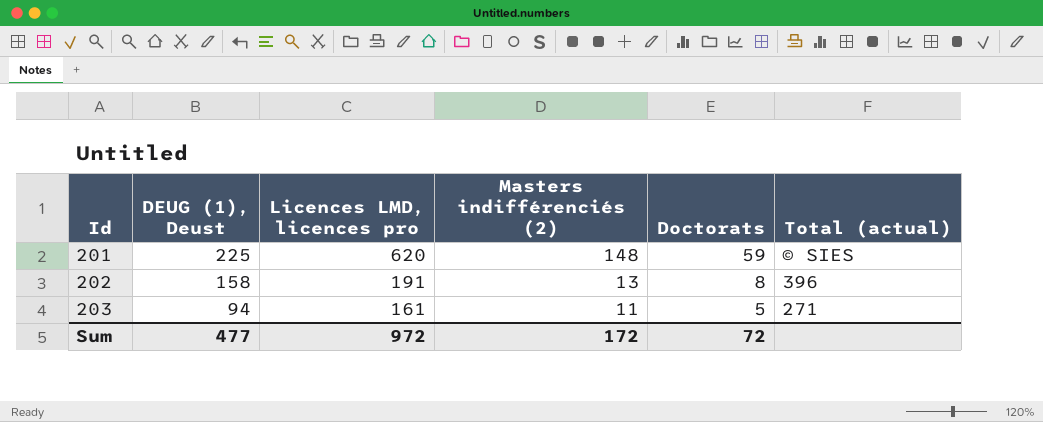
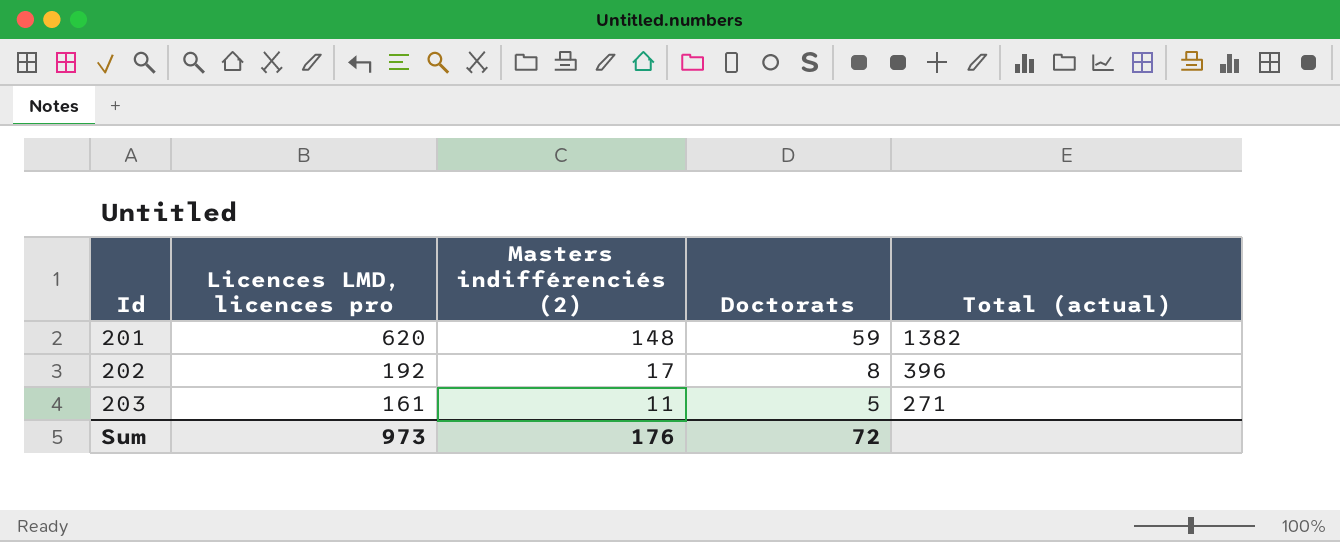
column DEUG (1), Deust | position: 2 -> none
201 | Total (actual): © SIES -> 1382
202 | Licences LMD, licences pro: 191 -> 192
202 | Masters indifférenciés (2): 13 -> 17
Sum | Licences LMD, licences pro: 972 -> 973
Sum | Masters indifférenciés (2): 172 -> 176

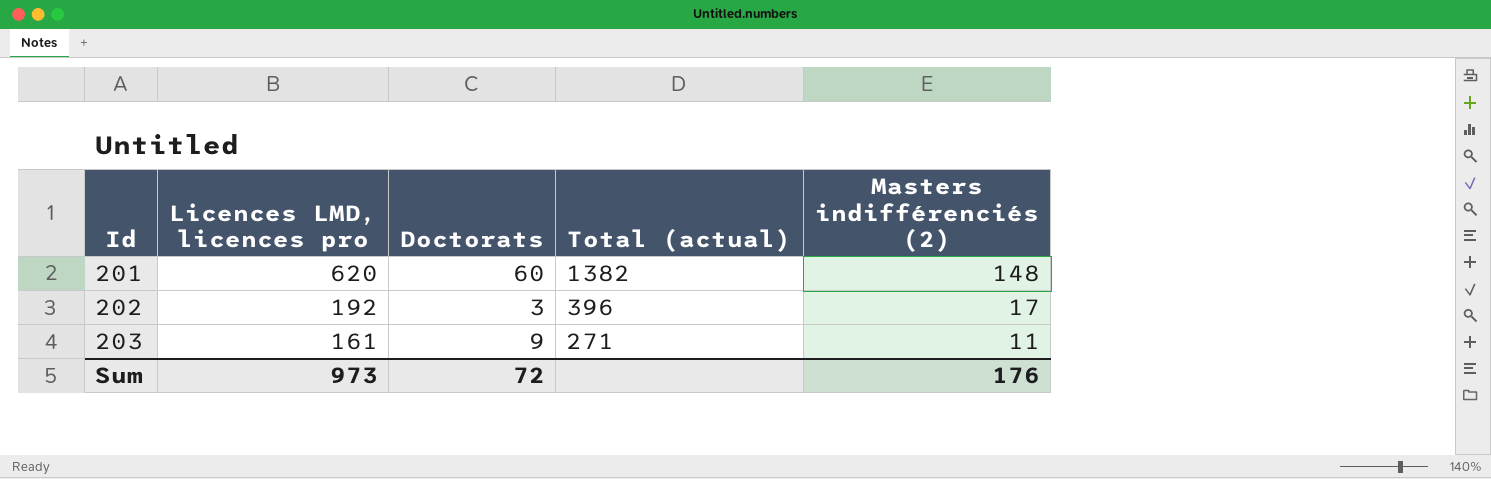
column Masters indifférenciés (2) | position: 3 -> 5
201 | Doctorats: 59 -> 60
202 | Doctorats: 8 -> 3
203 | Doctorats: 5 -> 9

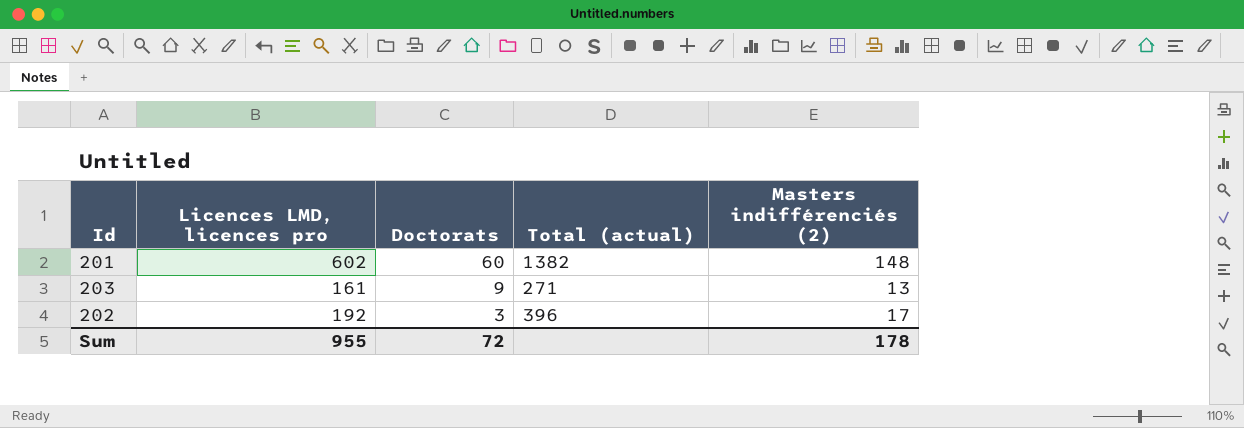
row order: Id ascending -> Doctorats descending
201 | Licences LMD, licences pro: 620 -> 602
203 | Masters indifférenciés (2): 11 -> 13
Sum | Licences LMD, licences pro: 973 -> 955
Sum | Masters indifférenciés (2): 176 -> 178

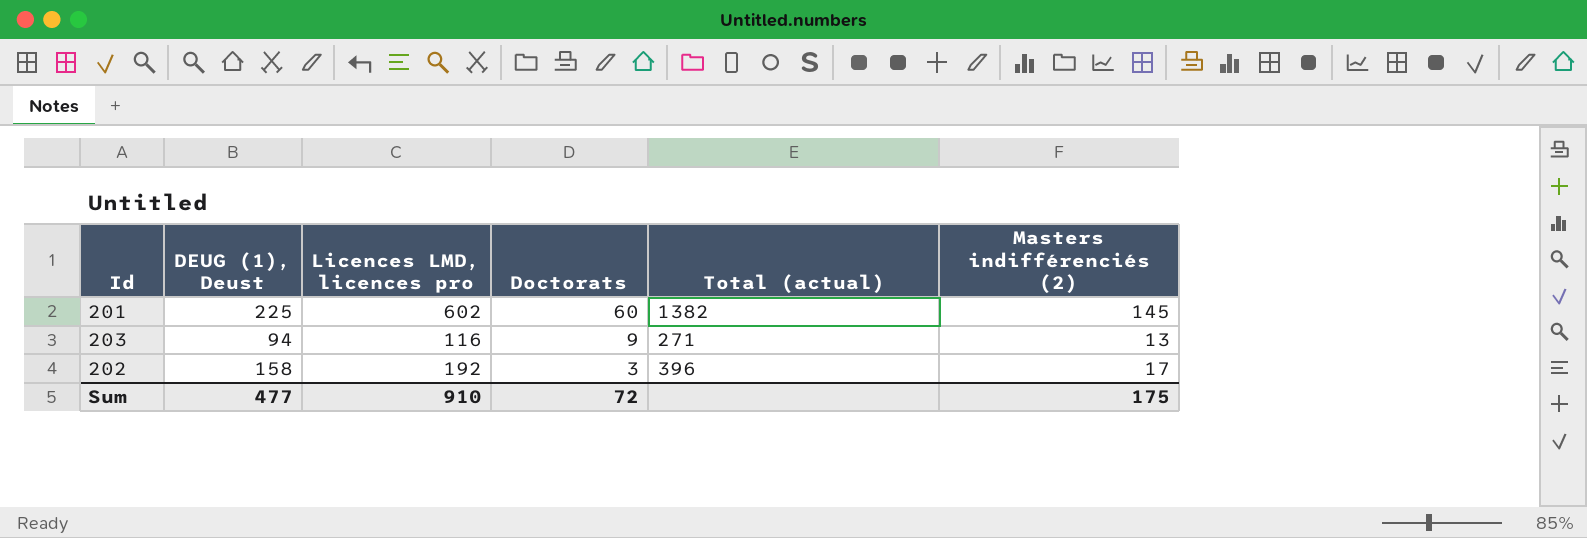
column DEUG (1), Deust | position: none -> 2
201 | Masters indifférenciés (2): 148 -> 145
203 | Licences LMD, licences pro: 161 -> 116
Sum | Licences LMD, licences pro: 955 -> 910
Sum | Masters indifférenciés (2): 178 -> 175

